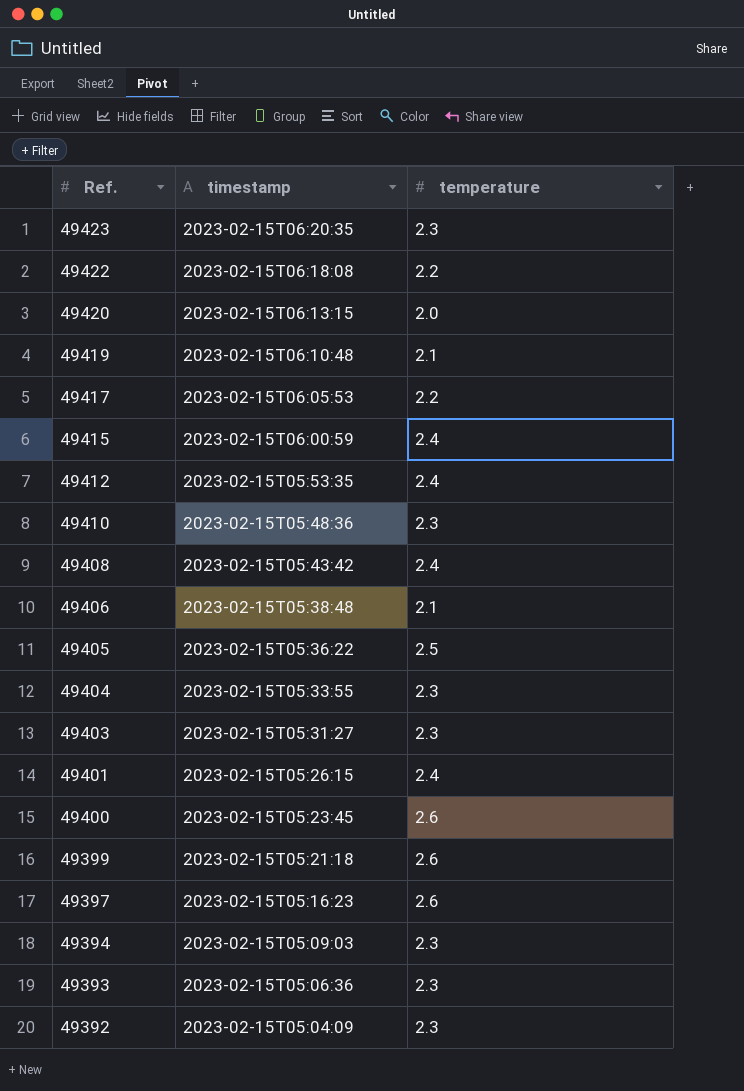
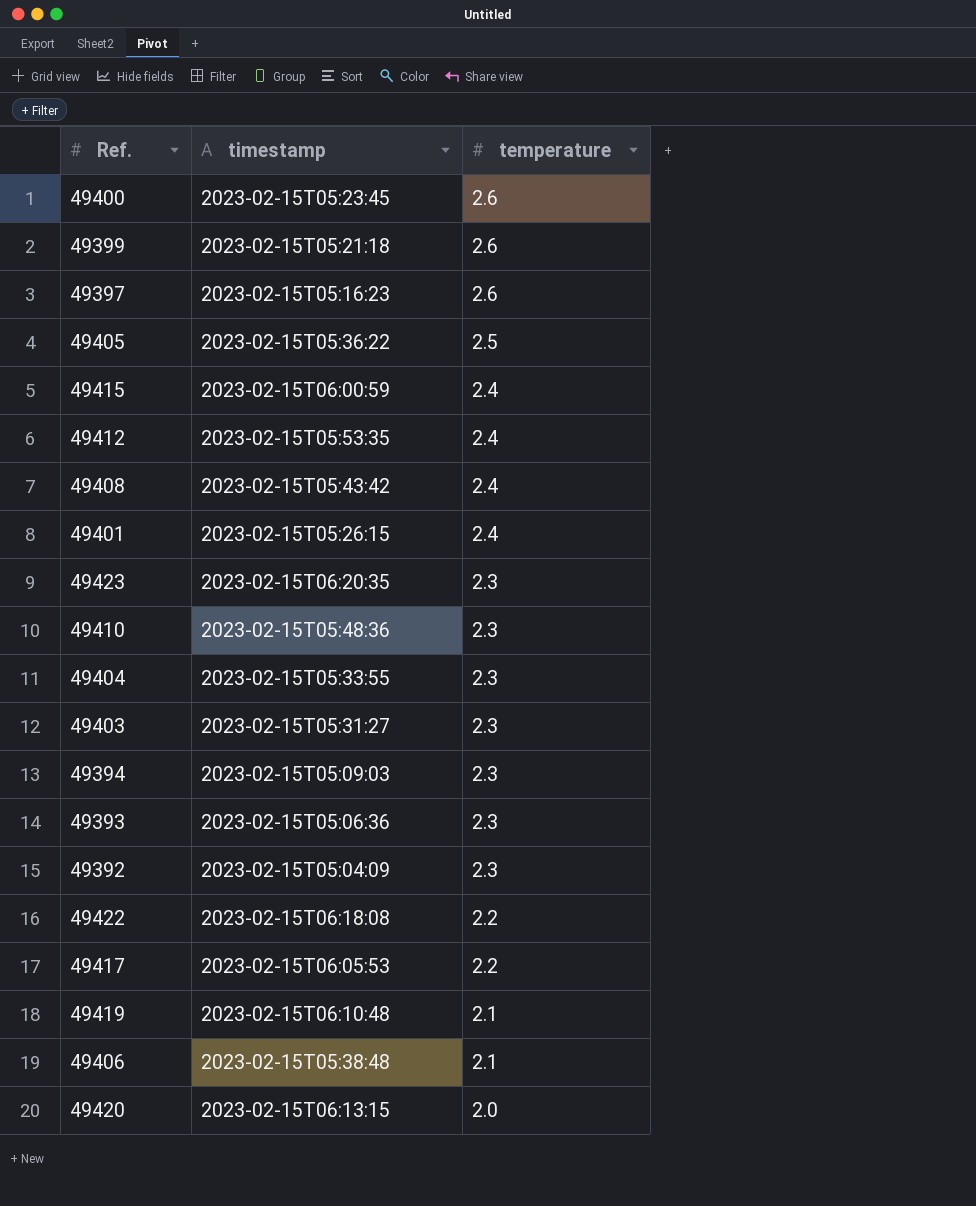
row order: Ref. descending -> temperature descending

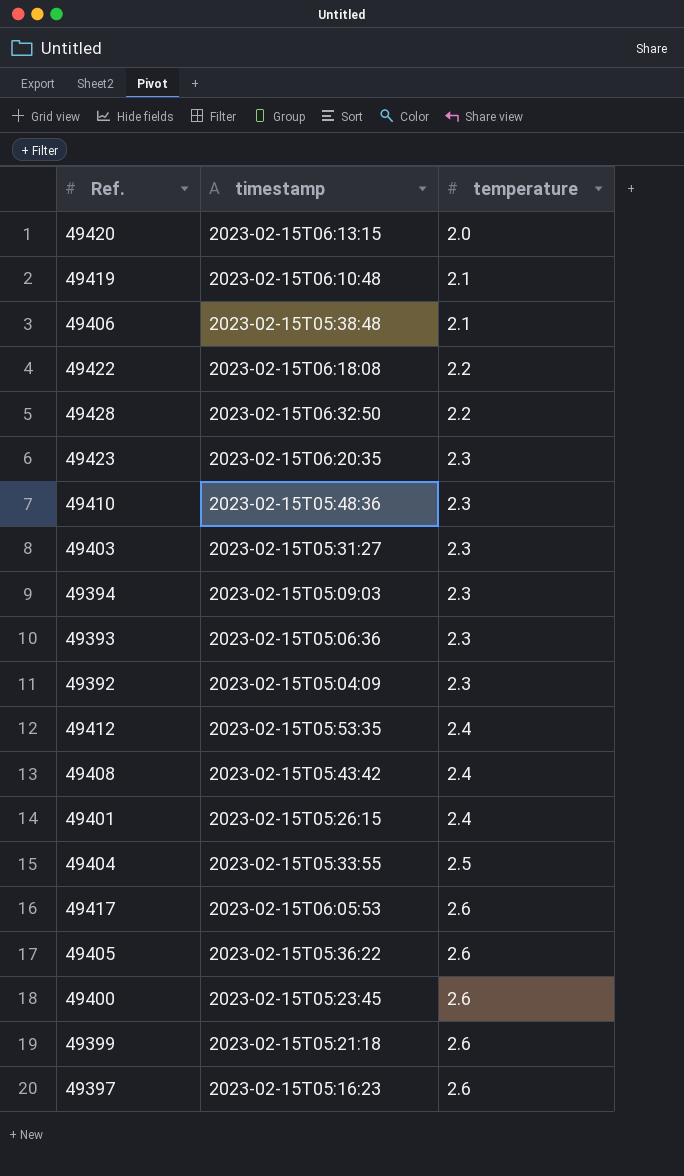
row order: temperature descending -> temperature ascending
row 49415: 2023-02-15T06:00:59 | 2.4 -> none
row 49428: none -> 2023-02-15T06:32:50 | 2.2
49404 | temperature: 2.3 -> 2.5
49417 | temperature: 2.2 -> 2.6
49405 | temperature: 2.5 -> 2.6

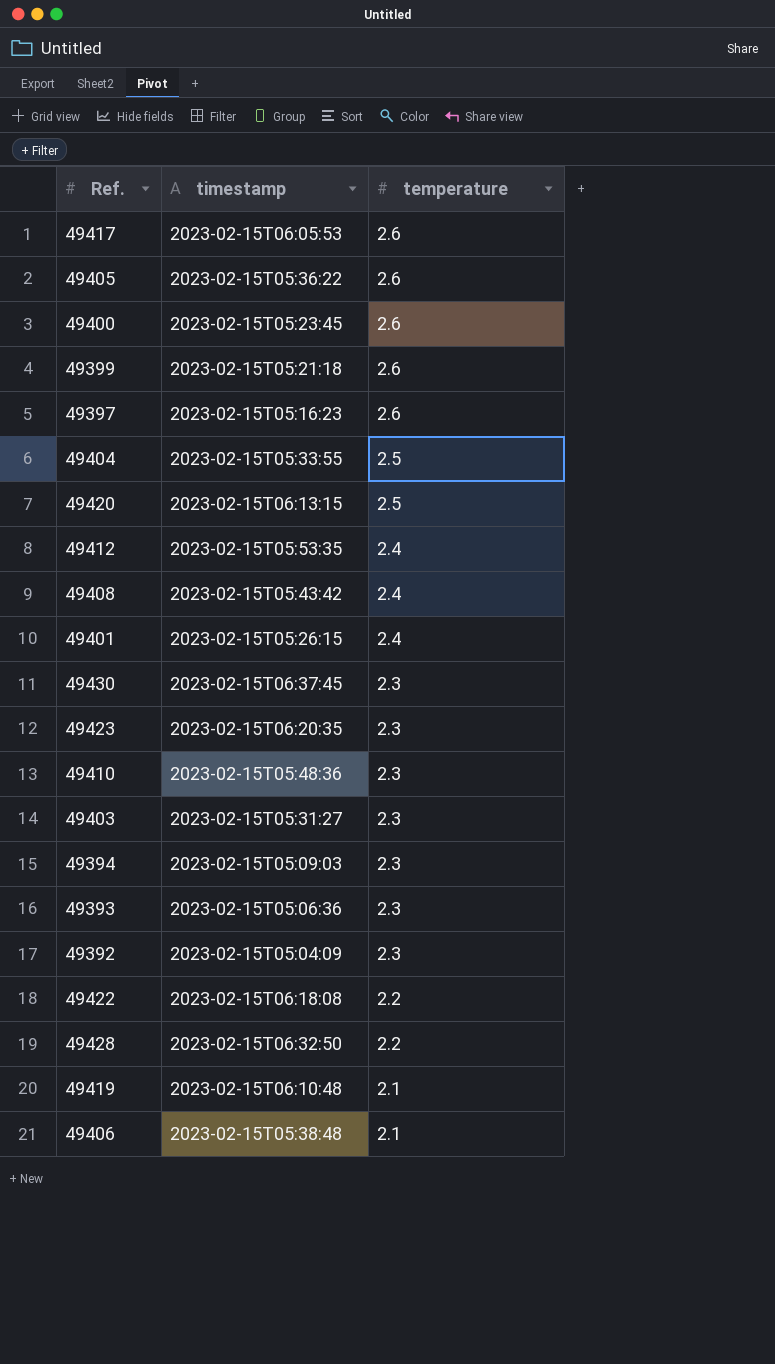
row order: temperature ascending -> temperature descending
49420 | temperature: 2.0 -> 2.5
row 49430: none -> 2023-02-15T06:37:45 | 2.3

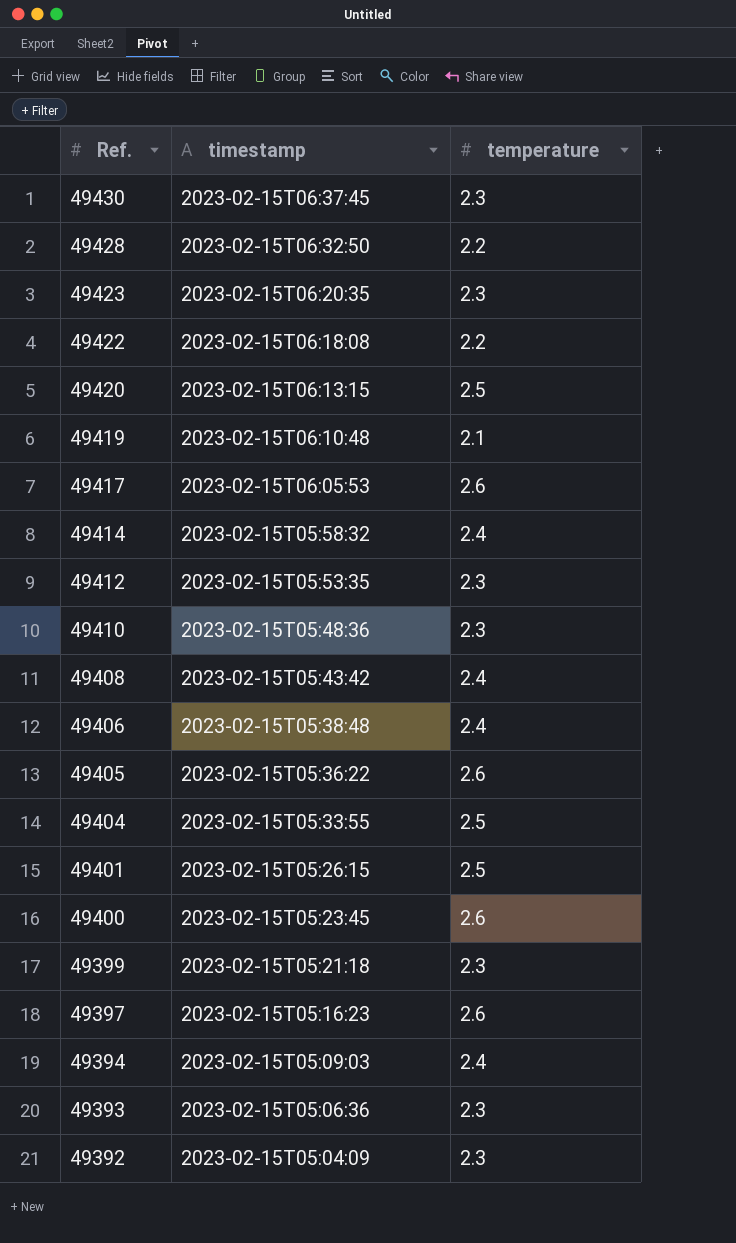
row order: temperature descending -> Ref. descending
row 49403: 2023-02-15T05:31:27 | 2.3 -> none
row 49414: none -> 2023-02-15T05:58:32 | 2.4
49412 | temperature: 2.4 -> 2.3
49406 | temperature: 2.1 -> 2.4
49401 | temperature: 2.4 -> 2.5
49399 | temperature: 2.6 -> 2.3
49394 | temperature: 2.3 -> 2.4

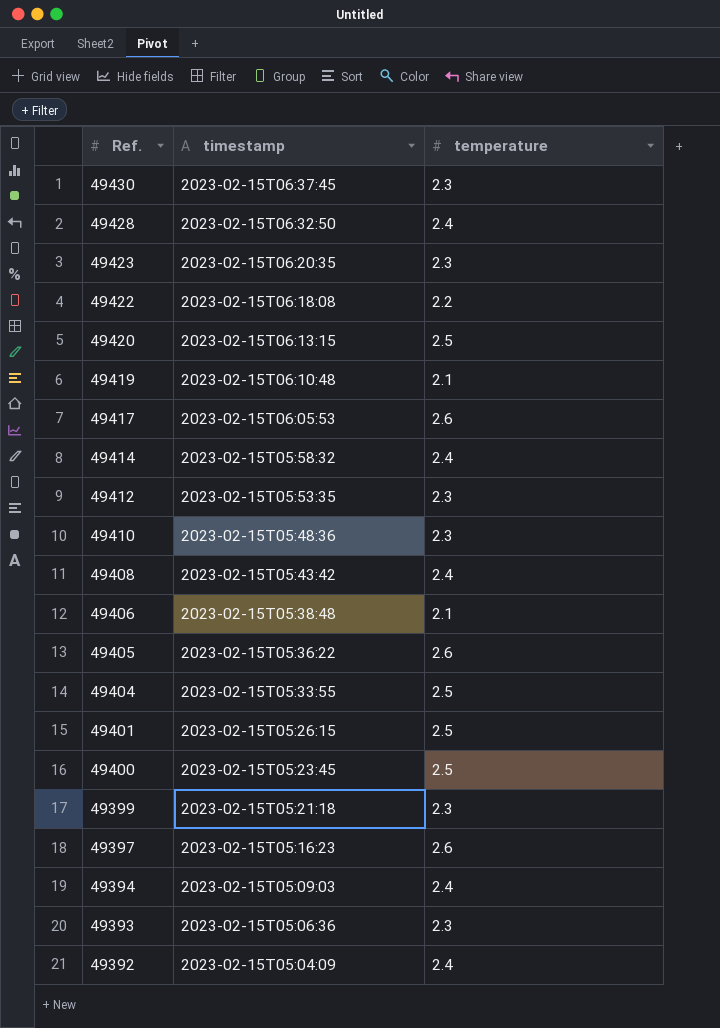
49428 | temperature: 2.2 -> 2.4
49406 | temperature: 2.4 -> 2.1
49400 | temperature: 2.6 -> 2.5
49392 | temperature: 2.3 -> 2.4

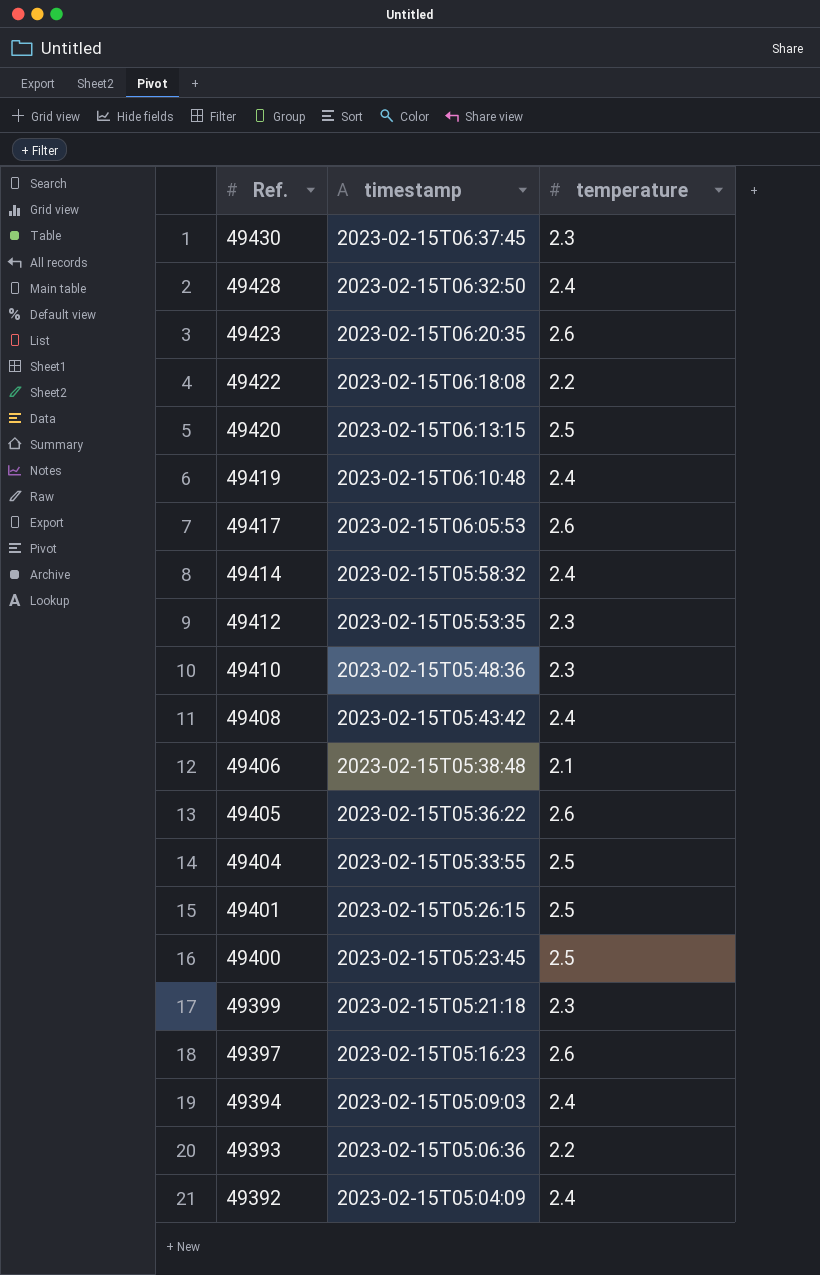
49423 | temperature: 2.3 -> 2.6
49419 | temperature: 2.1 -> 2.4
49393 | temperature: 2.3 -> 2.2

